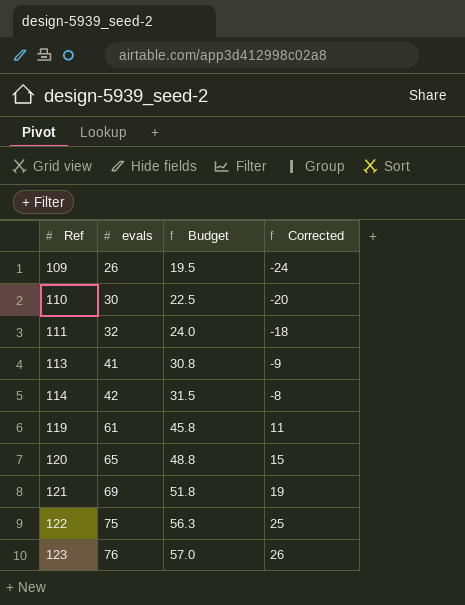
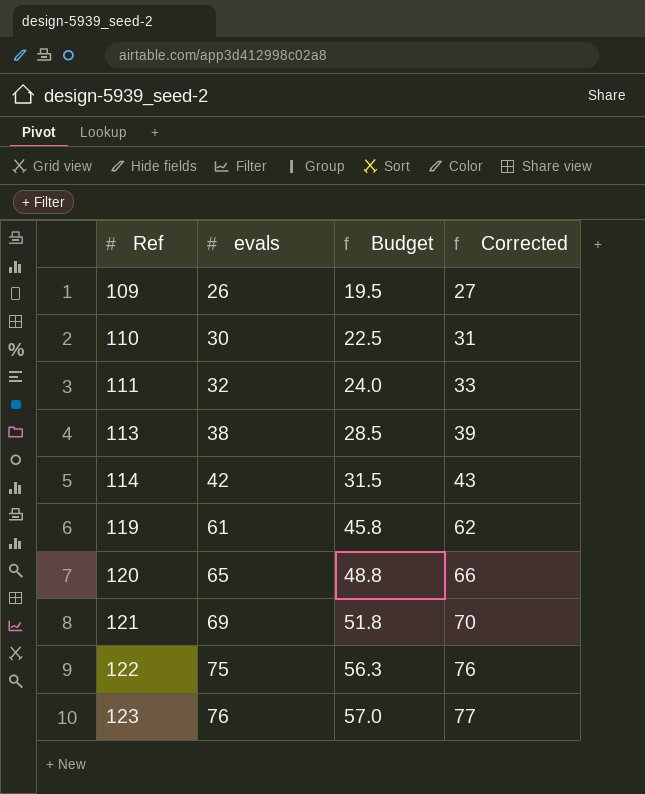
column Corrected | formula: [evals] - 50 -> [evals] + 1
113 | evals: 41 -> 38
113 | Budget: 30.8 -> 28.5

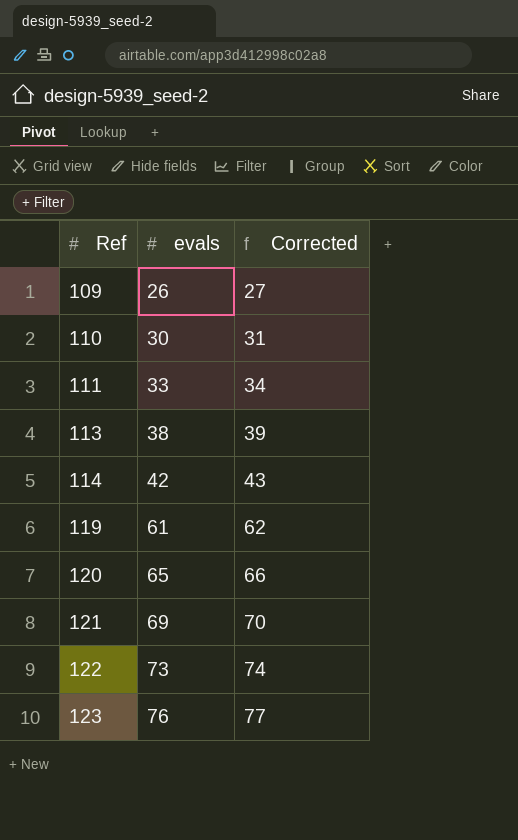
column Budget | formula: [evals] * 0.75 -> none
111 | evals: 32 -> 33
111 | Corrected: 33 -> 34
122 | evals: 75 -> 73
122 | Corrected: 76 -> 74

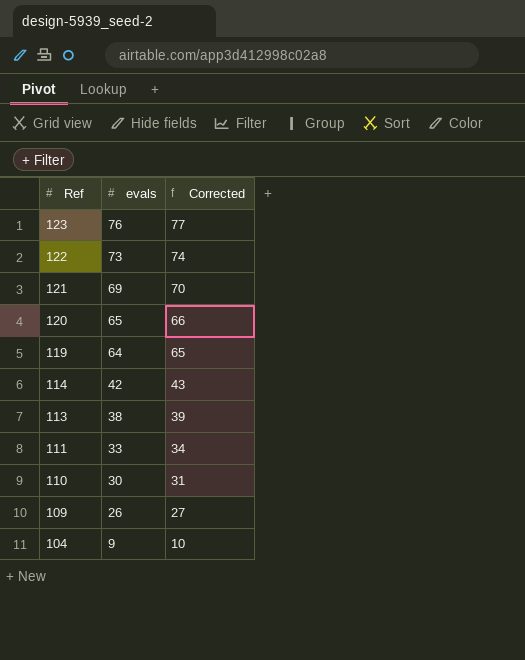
row order: Ref ascending -> Ref descending
119 | evals: 61 -> 64
119 | Corrected: 62 -> 65
row 104: none -> 9 | 10

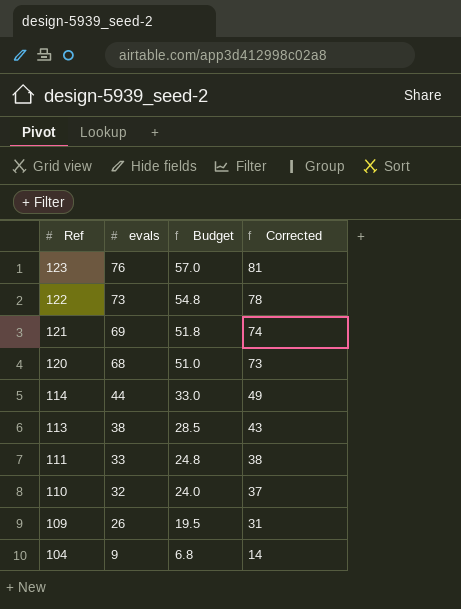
column Budget | formula: none -> [evals] * 0.75
column Corrected | formula: [evals] + 1 -> [evals] + 5
row 119: 64 | 65 -> none
120 | evals: 65 -> 68
114 | evals: 42 -> 44
110 | evals: 30 -> 32

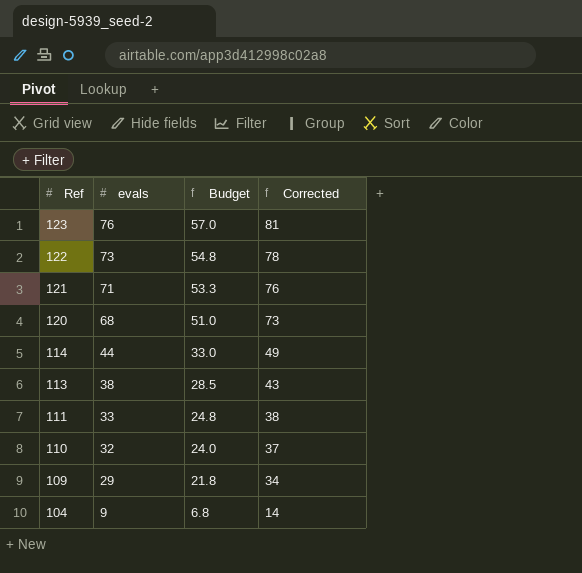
121 | evals: 69 -> 71
121 | Budget: 51.8 -> 53.3
121 | Corrected: 74 -> 76
109 | evals: 26 -> 29
109 | Budget: 19.5 -> 21.8
109 | Corrected: 31 -> 34

